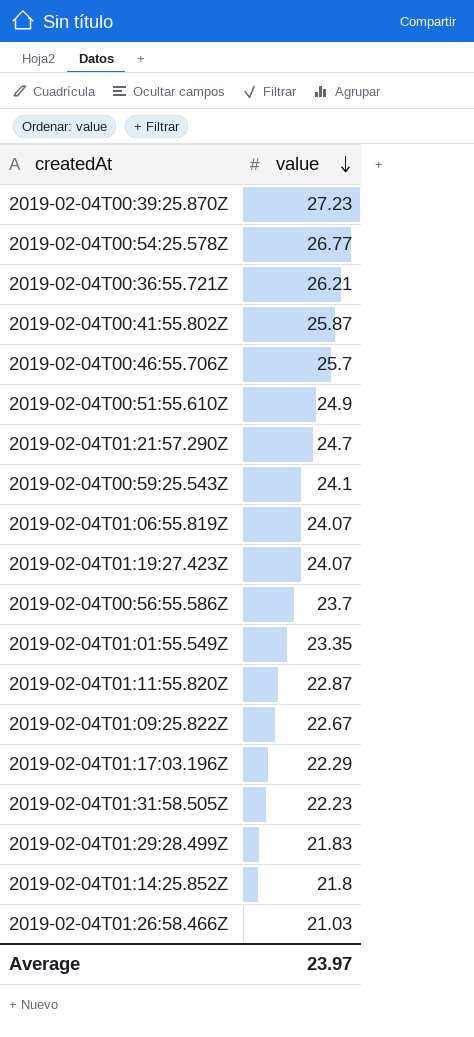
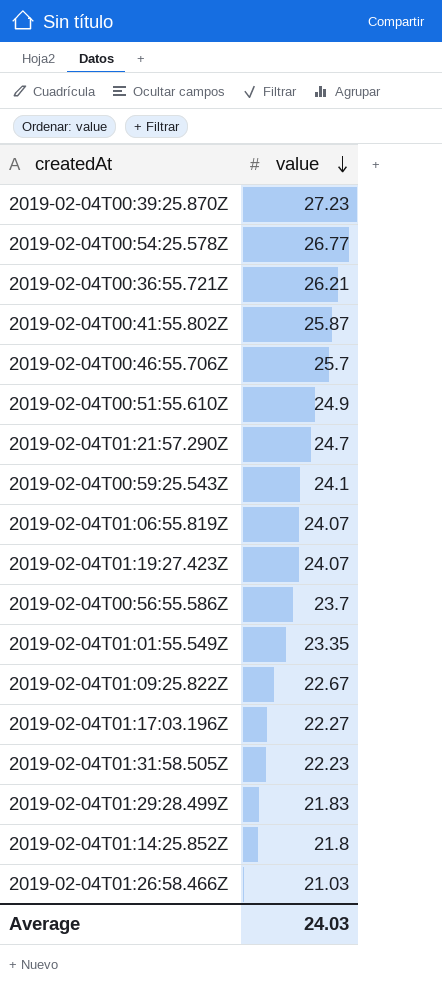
row 2019-02-04T01:11:55.820Z: 22.87 -> none
2019-02-04T01:17:03.196Z | value: 22.29 -> 22.27
Average | value: 23.97 -> 24.03

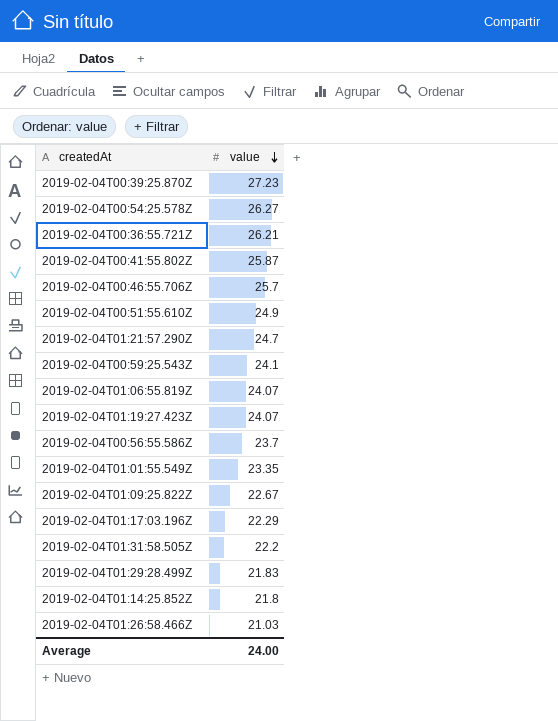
2019-02-04T00:54:25.578Z | value: 26.77 -> 26.27
2019-02-04T01:17:03.196Z | value: 22.27 -> 22.29
2019-02-04T01:31:58.505Z | value: 22.23 -> 22.2
Average | value: 24.03 -> 24.00

